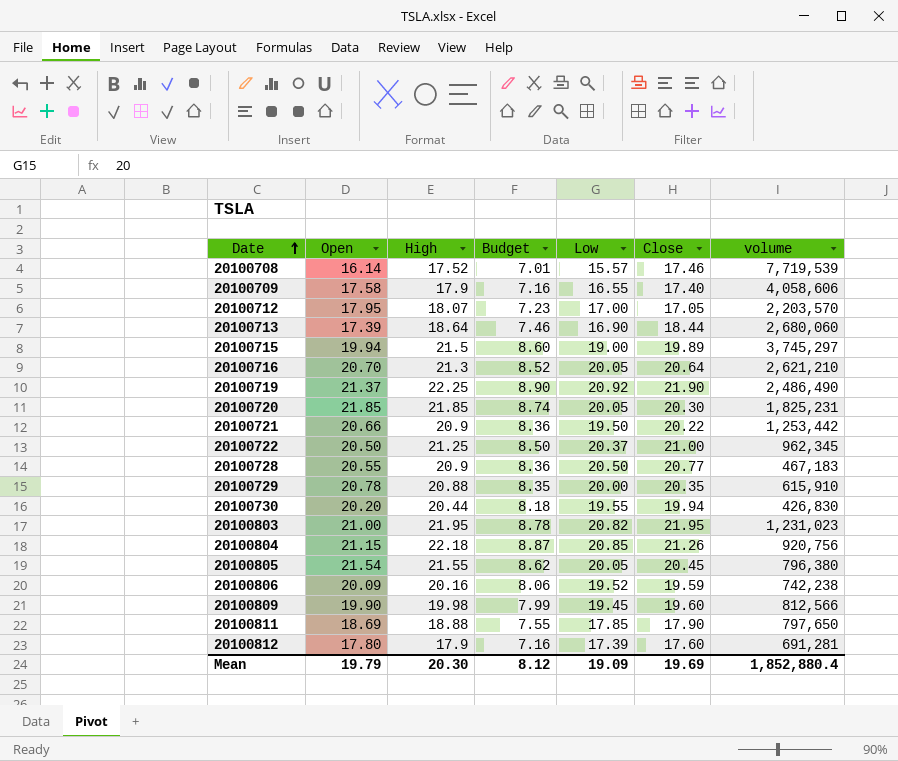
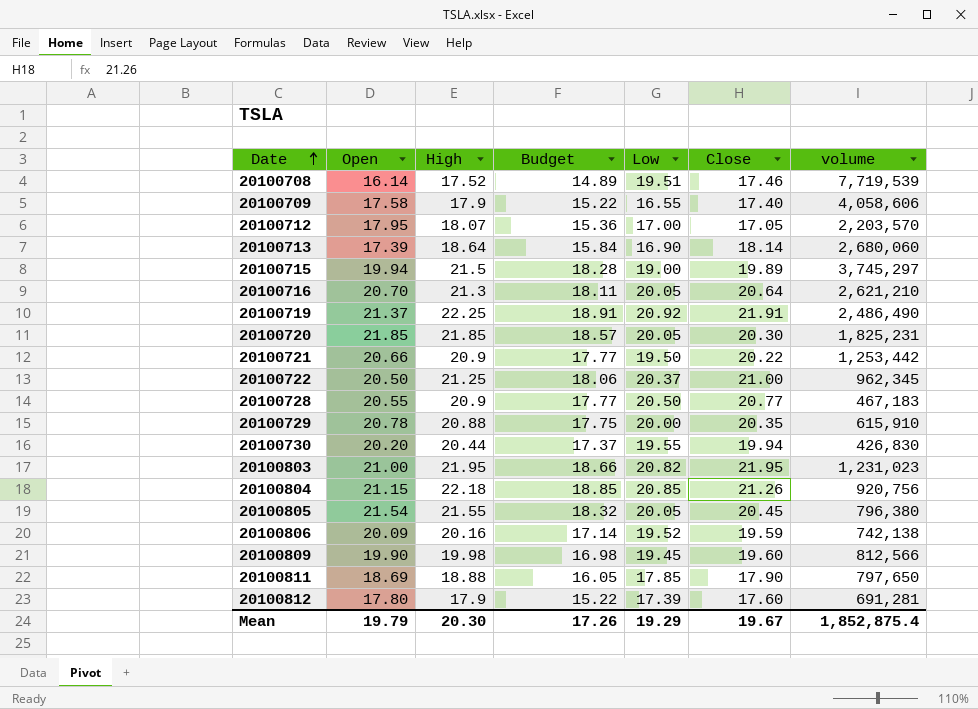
column Budget | formula: [High] * 0.4 -> [High] * 0.85
20100708 | Low: 15.57 -> 19.51
20100713 | Close: 18.44 -> 18.14
20100719 | Close: 21.90 -> 21.91
20100806 | volume: 742,238 -> 742,138
Mean | Budget: 8.12 -> 17.26
Mean | Low: 19.09 -> 19.29
Mean | Close: 19.69 -> 19.67
Mean | volume: 1,852,880.4 -> 1,852,875.4

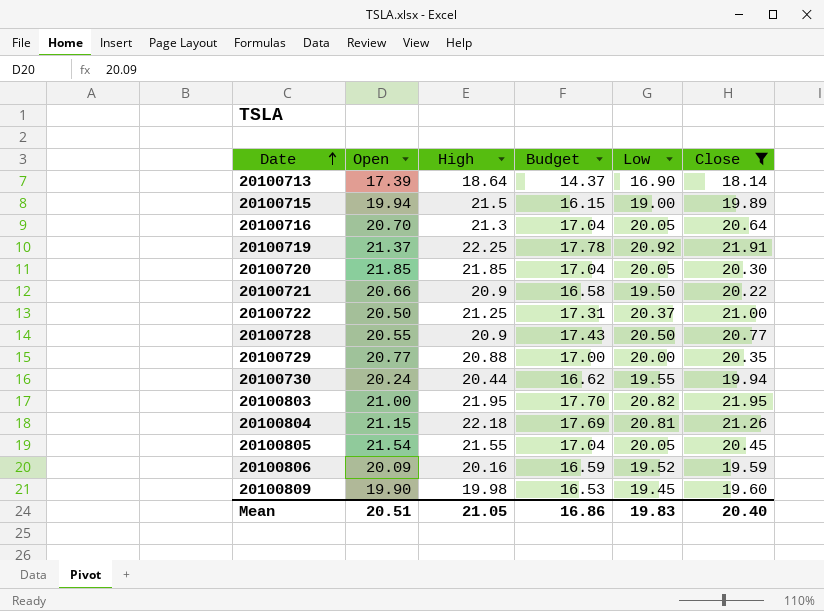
filter: none -> Close >= 18.14
column volume | position: 7 -> none
column Budget | formula: [High] * 0.85 -> [Low] * 0.85
20100729 | Open: 20.78 -> 20.77
20100730 | Open: 20.20 -> 20.24
20100804 | Low: 20.85 -> 20.81
Mean | Open: 19.79 -> 20.51
Mean | High: 20.30 -> 21.05
Mean | Budget: 17.26 -> 16.86
Mean | Low: 19.29 -> 19.83
Mean | Close: 19.67 -> 20.40

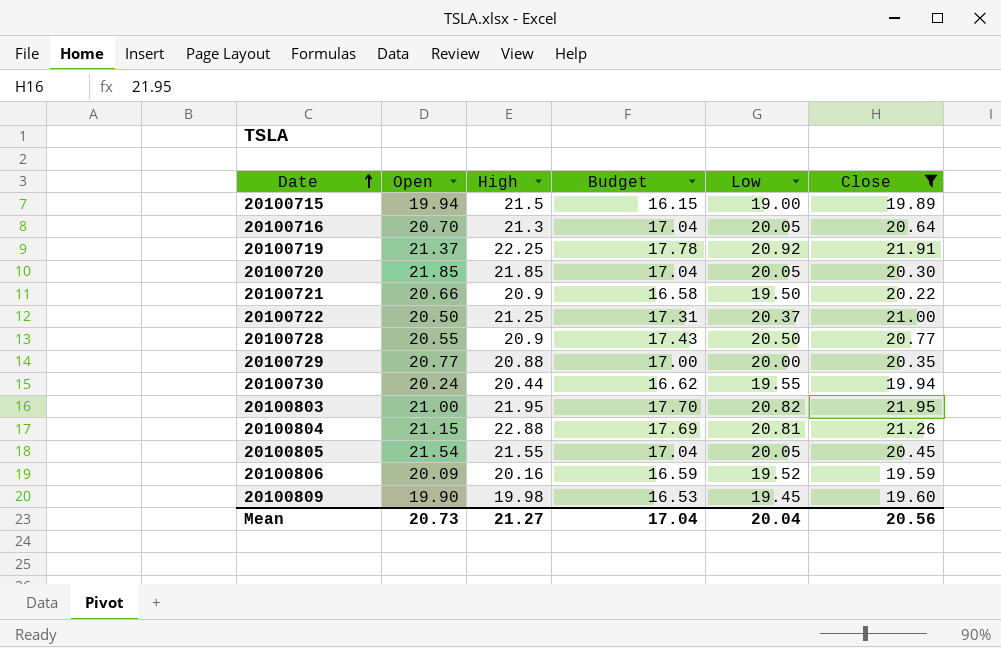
row 20100713: 17.39 | 18.64 | 14.37 | 16.90 | 18.14 -> none
20100804 | High: 22.18 -> 22.88
Mean | Open: 20.51 -> 20.73
Mean | High: 21.05 -> 21.27
Mean | Budget: 16.86 -> 17.04
Mean | Low: 19.83 -> 20.04
Mean | Close: 20.40 -> 20.56

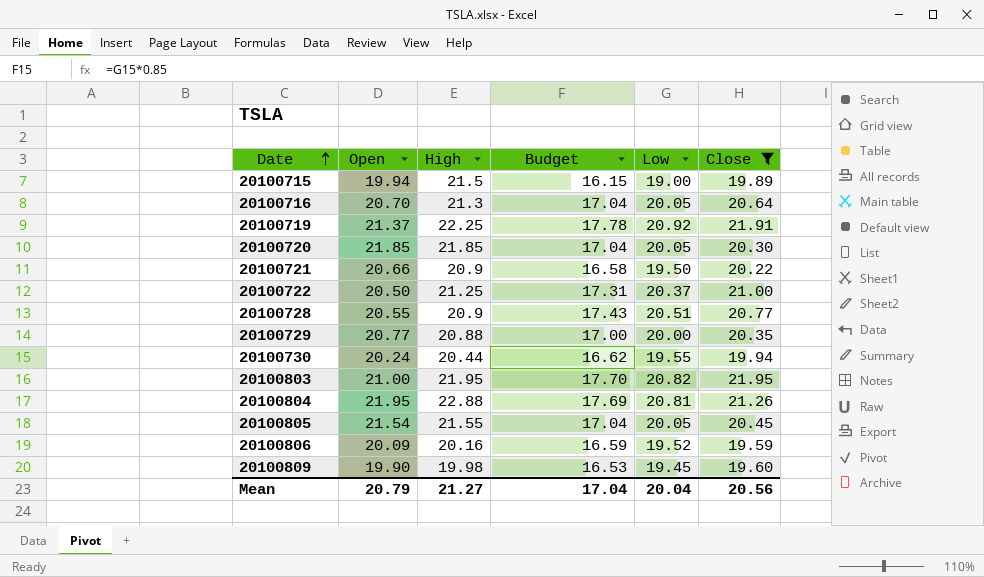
20100728 | Low: 20.50 -> 20.51
20100804 | Open: 21.15 -> 21.95
Mean | Open: 20.73 -> 20.79

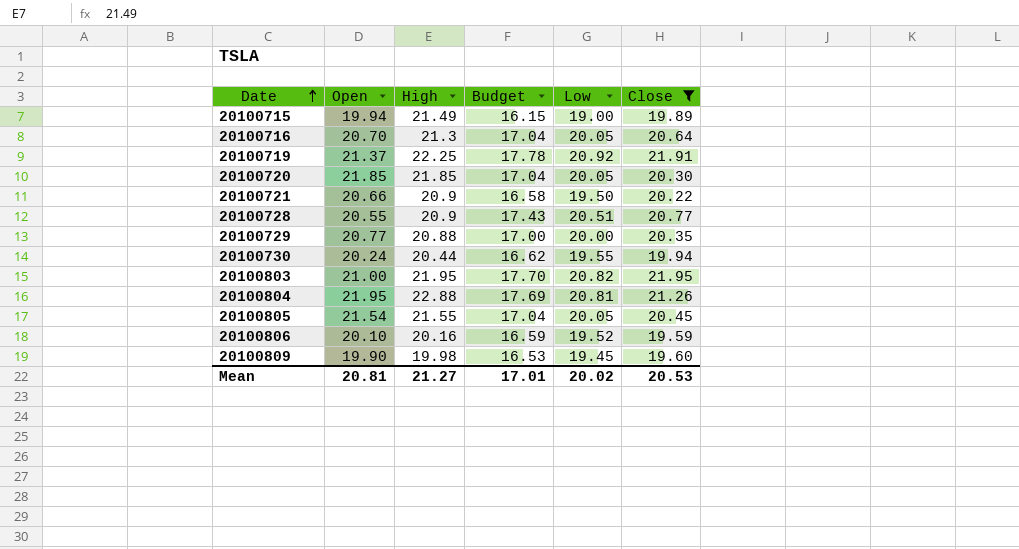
row 20100722: 20.50 | 21.25 | 17.31 | 20.37 | 21.00 -> none
20100715 | High: 21.5 -> 21.49
20100806 | Open: 20.09 -> 20.10
Mean | Open: 20.79 -> 20.81
Mean | Budget: 17.04 -> 17.01
Mean | Low: 20.04 -> 20.02
Mean | Close: 20.56 -> 20.53

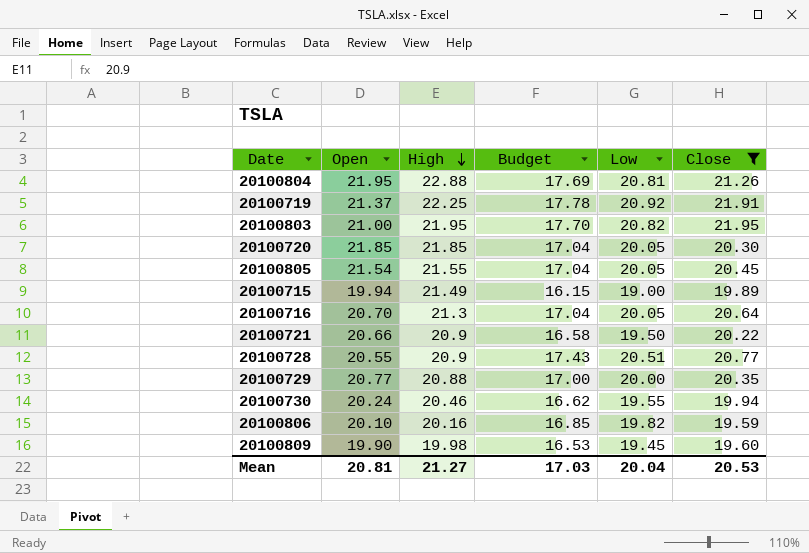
row order: Date ascending -> High descending
20100730 | High: 20.44 -> 20.46
20100806 | Budget: 16.59 -> 16.85
20100806 | Low: 19.52 -> 19.82
Mean | Budget: 17.01 -> 17.03
Mean | Low: 20.02 -> 20.04

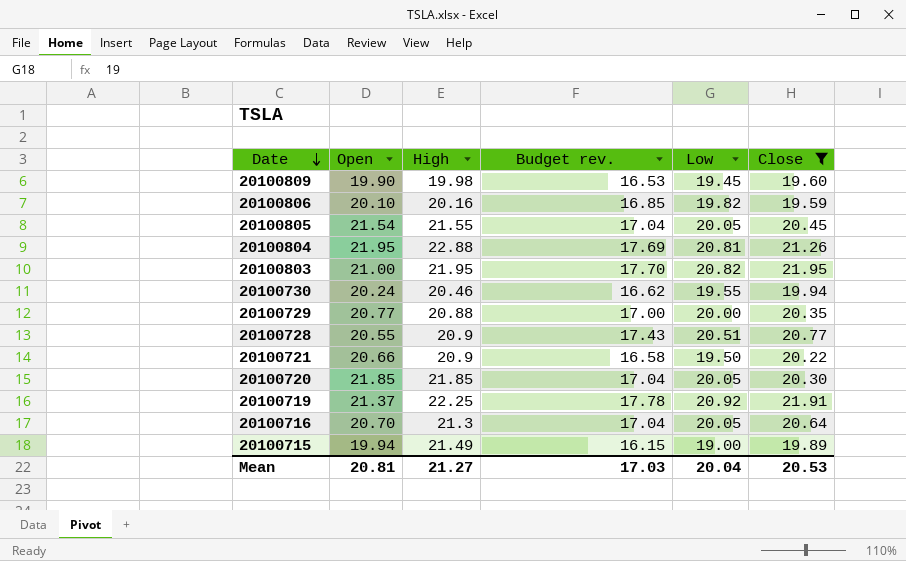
row order: High descending -> Date descending
column name: Budget -> Budget rev.

